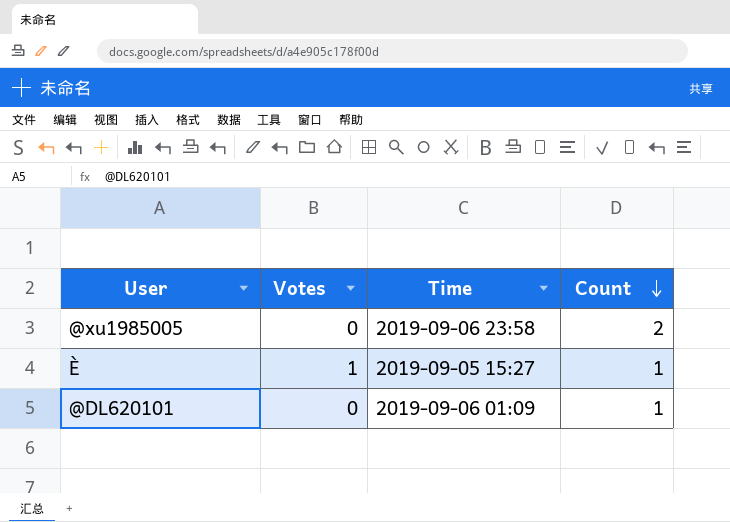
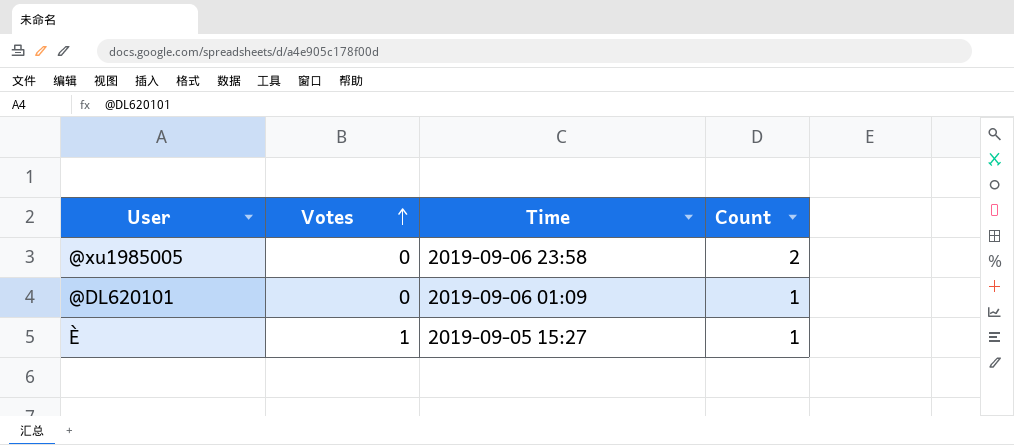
row order: Count descending -> Votes ascending

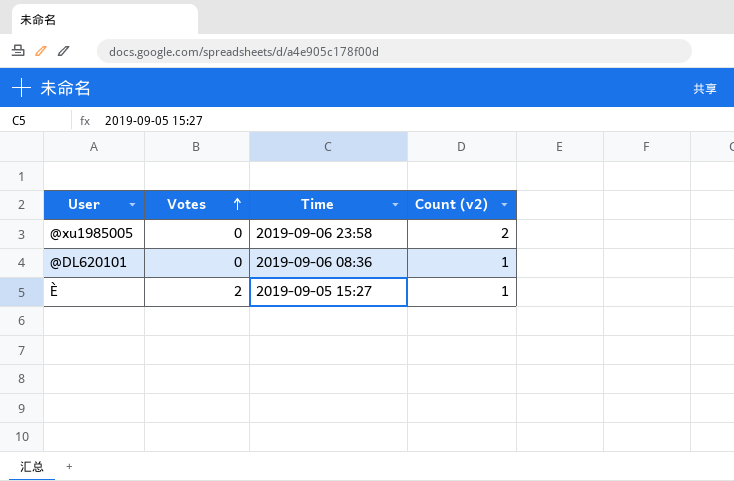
column name: Count -> Count (v2)
@DL620101 | Time: 2019-09-06 01:09 -> 2019-09-06 08:36
È | Votes: 1 -> 2

